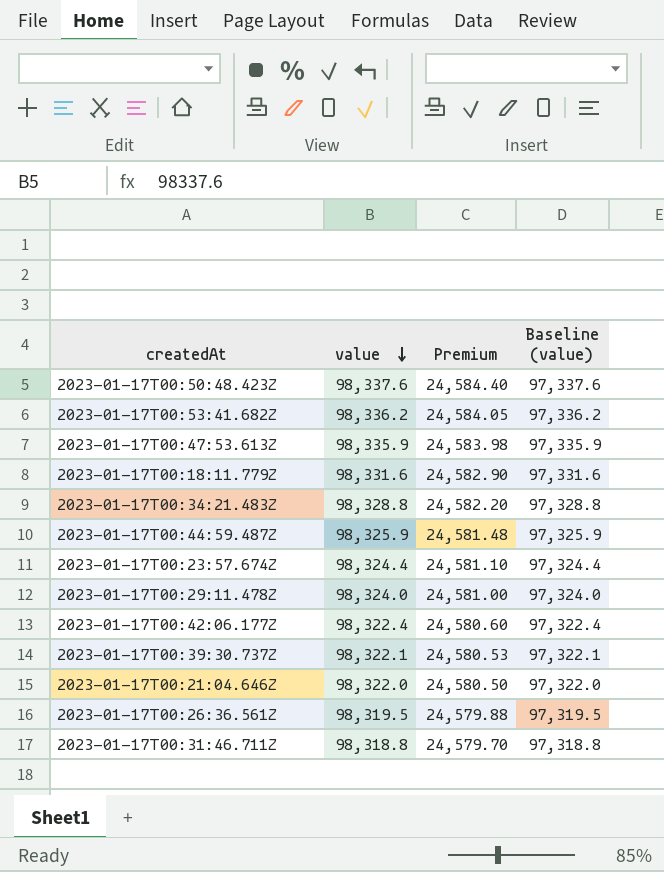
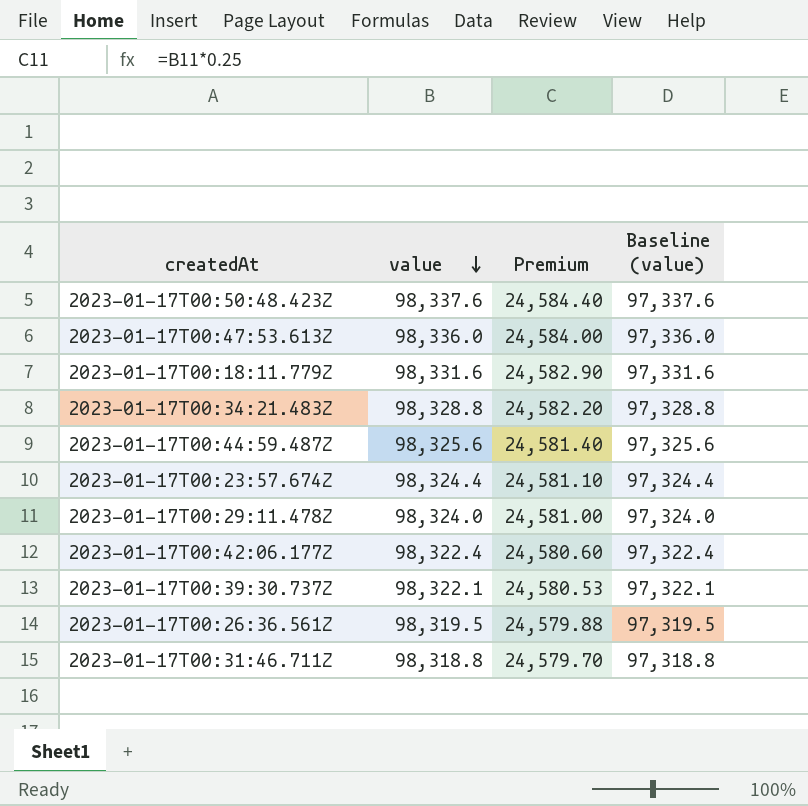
row 2023-01-17T00:53:41.682Z: 98,336.2 | 24,584.05 | 97,336.2 -> none
row 2023-01-17T00:21:04.646Z: 98,322.0 | 24,580.50 | 97,322.0 -> none
2023-01-17T00:47:53.613Z | value: 98,335.9 -> 98,336.0
2023-01-17T00:47:53.613Z | Premium: 24,583.98 -> 24,584.00
2023-01-17T00:47:53.613Z | Baseline (value): 97,335.9 -> 97,336.0
2023-01-17T00:44:59.487Z | value: 98,325.9 -> 98,325.6
2023-01-17T00:44:59.487Z | Premium: 24,581.48 -> 24,581.40
2023-01-17T00:44:59.487Z | Baseline (value): 97,325.9 -> 97,325.6

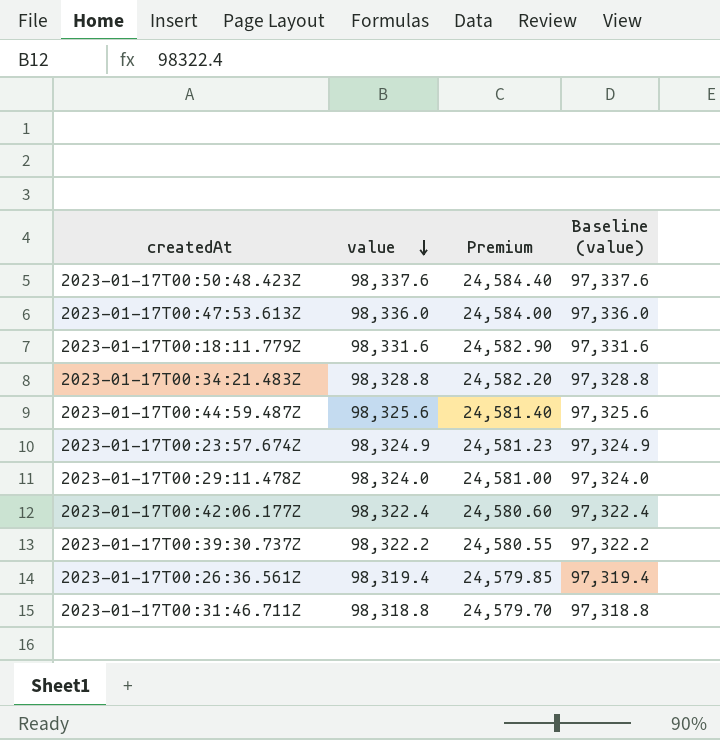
2023-01-17T00:23:57.674Z | value: 98,324.4 -> 98,324.9
2023-01-17T00:23:57.674Z | Premium: 24,581.10 -> 24,581.23
2023-01-17T00:23:57.674Z | Baseline (value): 97,324.4 -> 97,324.9
2023-01-17T00:39:30.737Z | value: 98,322.1 -> 98,322.2
2023-01-17T00:39:30.737Z | Premium: 24,580.53 -> 24,580.55
2023-01-17T00:39:30.737Z | Baseline (value): 97,322.1 -> 97,322.2
2023-01-17T00:26:36.561Z | value: 98,319.5 -> 98,319.4
2023-01-17T00:26:36.561Z | Premium: 24,579.88 -> 24,579.85
2023-01-17T00:26:36.561Z | Baseline (value): 97,319.5 -> 97,319.4

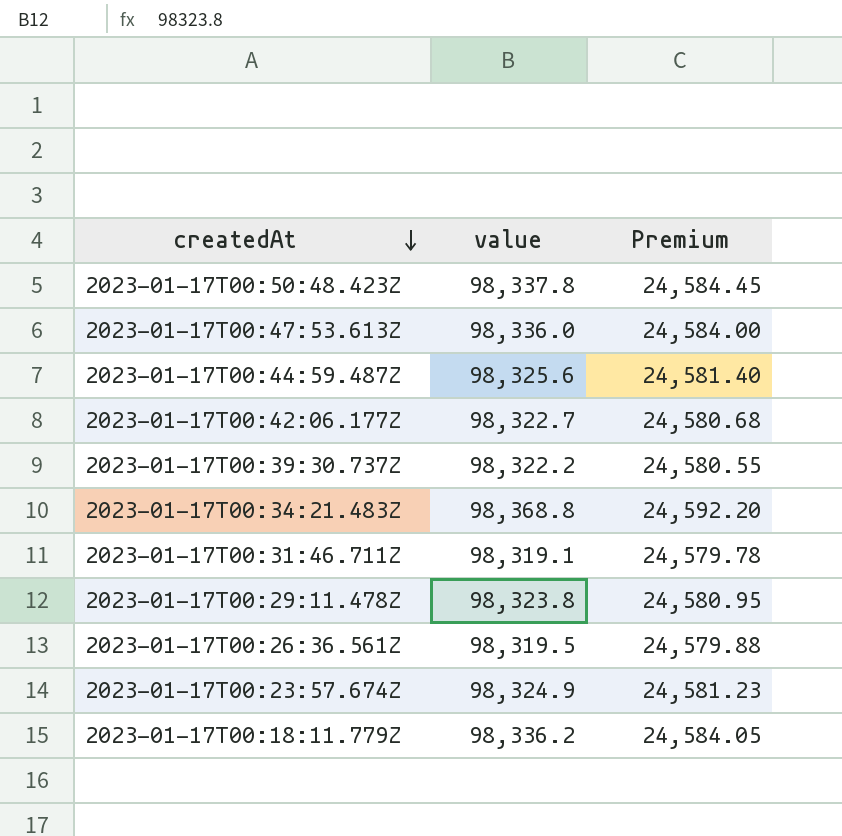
row order: value descending -> createdAt descending
column Baseline (value) | formula: [value] - 1000 -> none
2023-01-17T00:50:48.423Z | value: 98,337.6 -> 98,337.8
2023-01-17T00:50:48.423Z | Premium: 24,584.40 -> 24,584.45
2023-01-17T00:42:06.177Z | value: 98,322.4 -> 98,322.7
2023-01-17T00:42:06.177Z | Premium: 24,580.60 -> 24,580.68
2023-01-17T00:34:21.483Z | value: 98,328.8 -> 98,368.8
2023-01-17T00:34:21.483Z | Premium: 24,582.20 -> 24,592.20
2023-01-17T00:31:46.711Z | value: 98,318.8 -> 98,319.1
2023-01-17T00:31:46.711Z | Premium: 24,579.70 -> 24,579.78
2023-01-17T00:29:11.478Z | value: 98,324.0 -> 98,323.8
2023-01-17T00:29:11.478Z | Premium: 24,581.00 -> 24,580.95
2023-01-17T00:26:36.561Z | value: 98,319.4 -> 98,319.5
2023-01-17T00:26:36.561Z | Premium: 24,579.85 -> 24,579.88
2023-01-17T00:18:11.779Z | value: 98,331.6 -> 98,336.2
2023-01-17T00:18:11.779Z | Premium: 24,582.90 -> 24,584.05

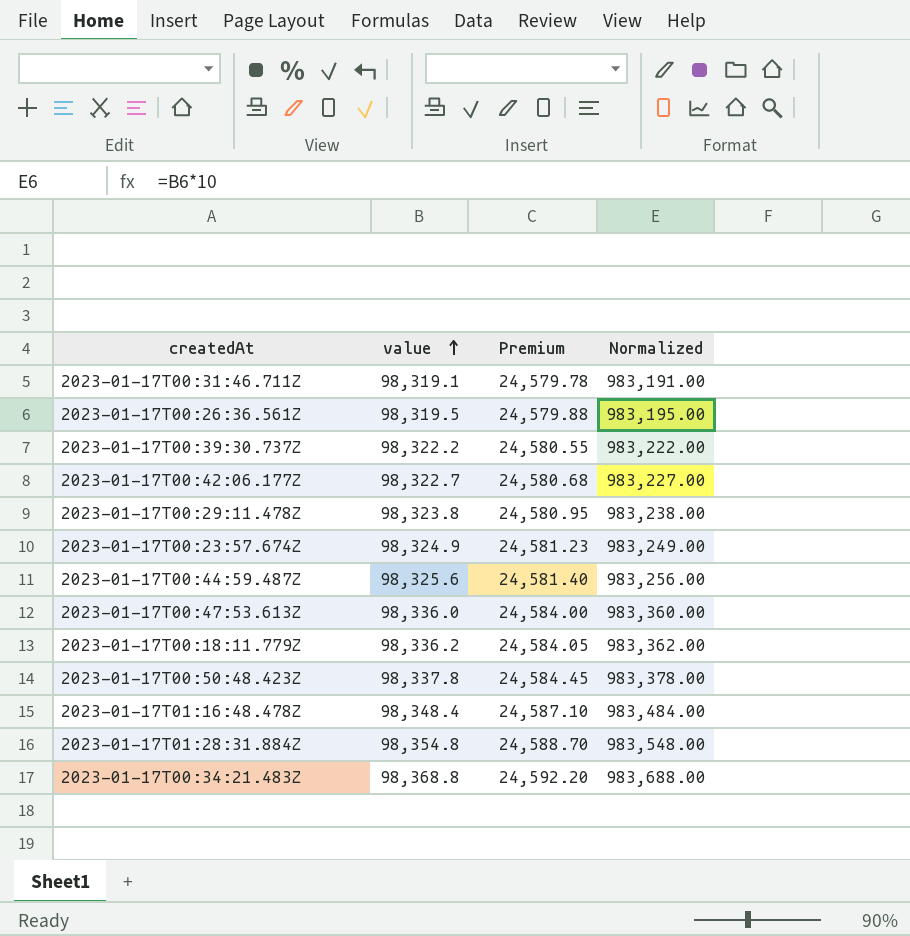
row order: createdAt descending -> value ascending
column Normalized | formula: none -> [value] * 10
row 2023-01-17T01:16:48.478Z: none -> 98,348.4 | 24,587.10 | 983,484.00
row 2023-01-17T01:28:31.884Z: none -> 98,354.8 | 24,588.70 | 983,548.00

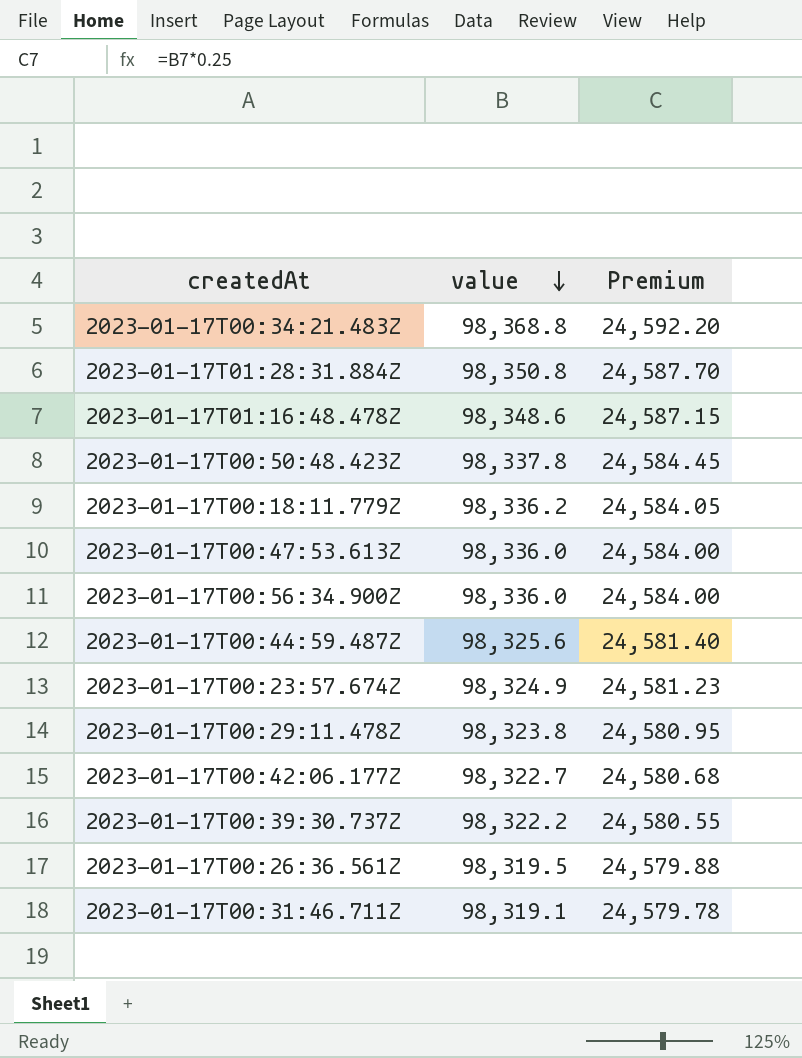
row order: value ascending -> value descending
column Normalized | formula: [value] * 10 -> none
2023-01-17T01:28:31.884Z | value: 98,354.8 -> 98,350.8
2023-01-17T01:28:31.884Z | Premium: 24,588.70 -> 24,587.70
2023-01-17T01:16:48.478Z | value: 98,348.4 -> 98,348.6
2023-01-17T01:16:48.478Z | Premium: 24,587.10 -> 24,587.15
row 2023-01-17T00:56:34.900Z: none -> 98,336.0 | 24,584.00

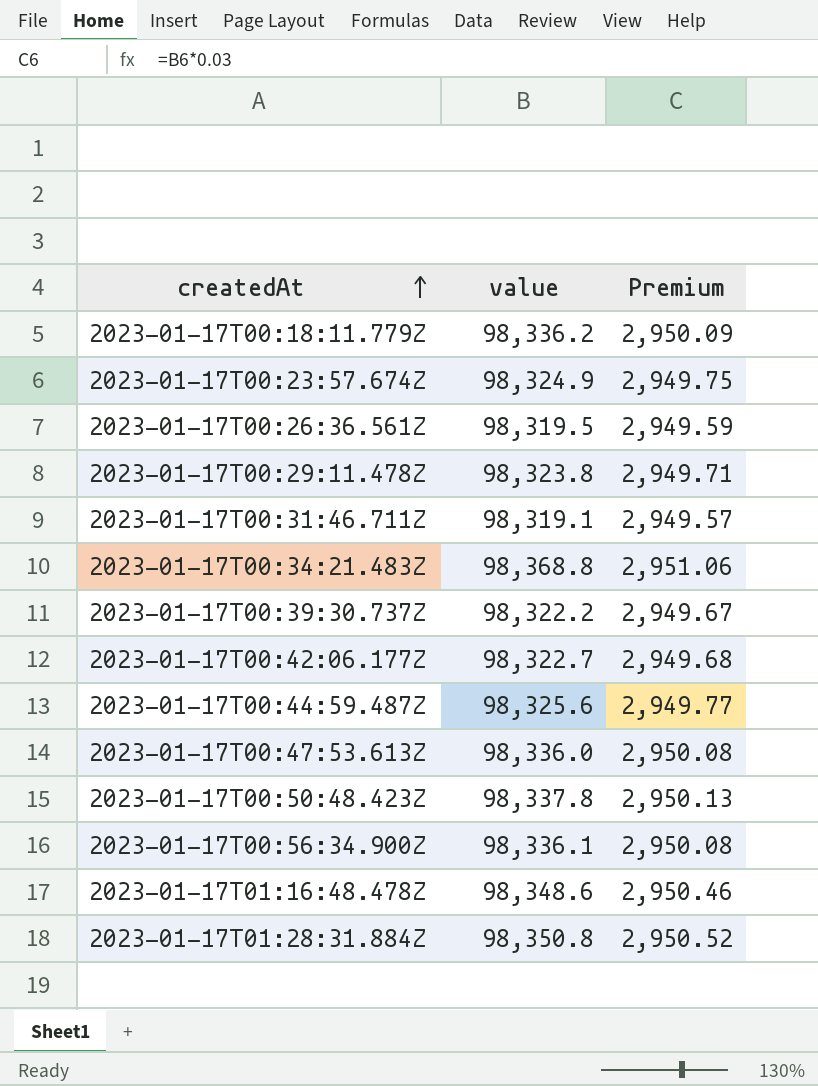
row order: value descending -> createdAt ascending
column Premium | formula: [value] * 0.25 -> [value] * 0.03
2023-01-17T00:56:34.900Z | value: 98,336.0 -> 98,336.1

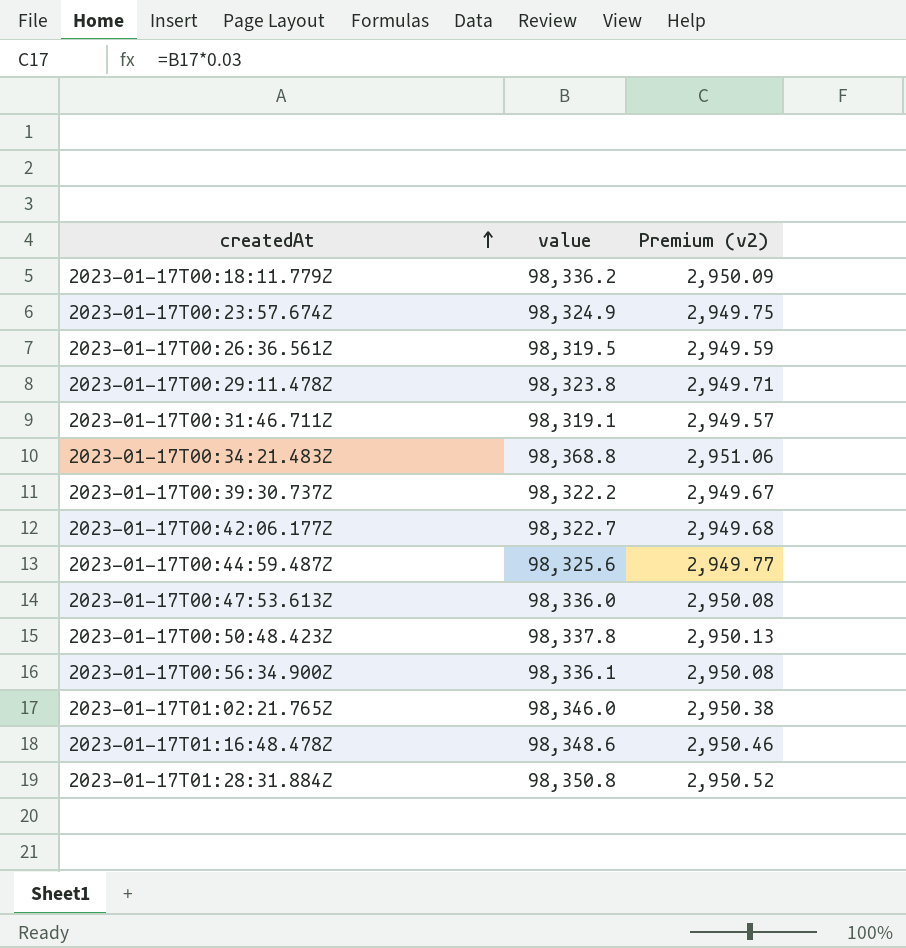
column name: Premium -> Premium (v2)
row 2023-01-17T01:02:21.765Z: none -> 98,346.0 | 2,950.38

